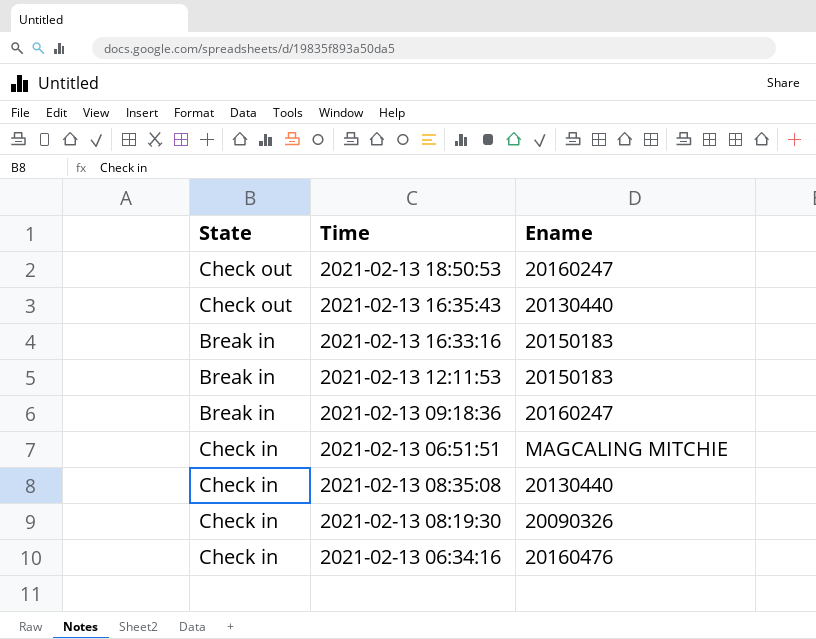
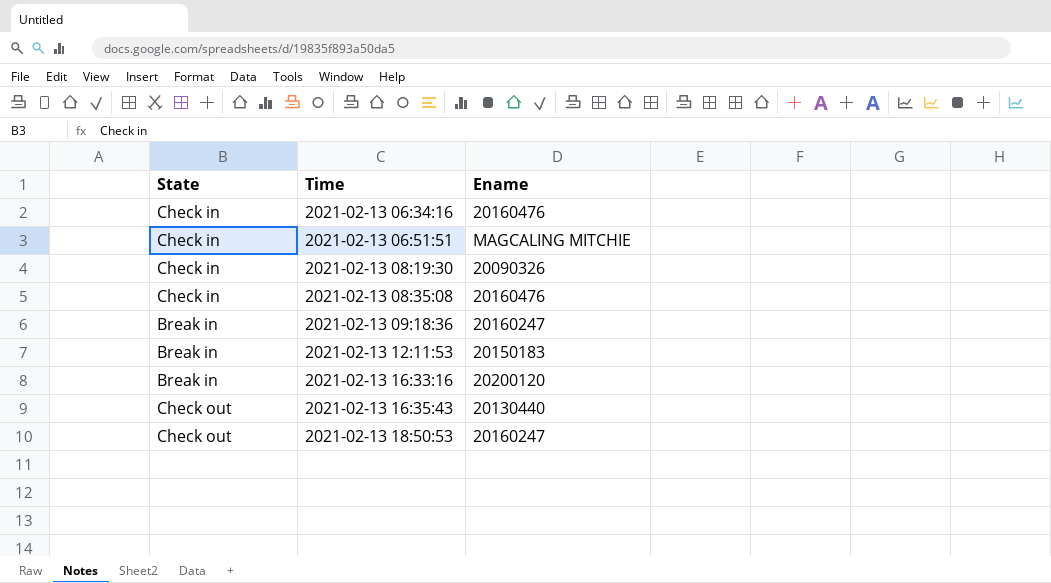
row order: none -> Time ascending
2021-02-13 08:35:08 | Ename: 20130440 -> 20160476
2021-02-13 16:33:16 | Ename: 20150183 -> 20200120

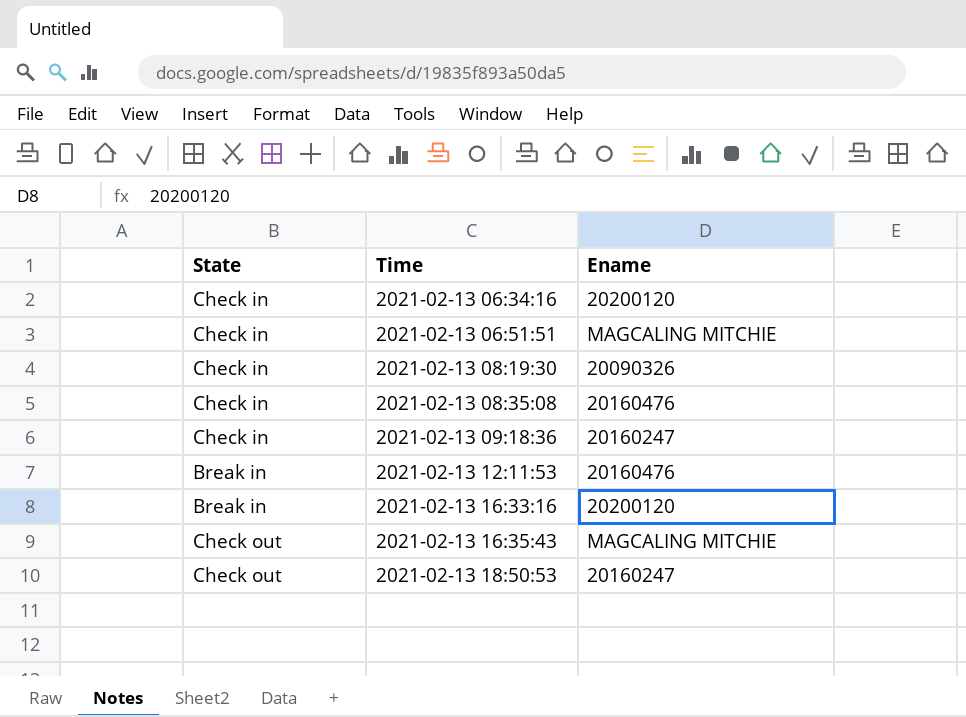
2021-02-13 06:34:16 | Ename: 20160476 -> 20200120
2021-02-13 09:18:36 | State: Break in -> Check in
2021-02-13 12:11:53 | Ename: 20150183 -> 20160476
2021-02-13 16:35:43 | Ename: 20130440 -> MAGCALING MITCHIE

